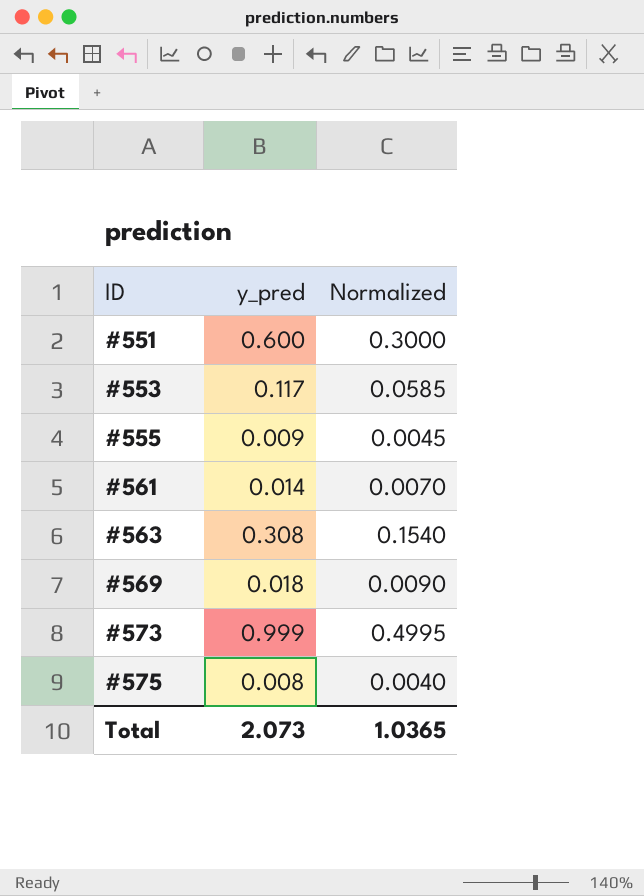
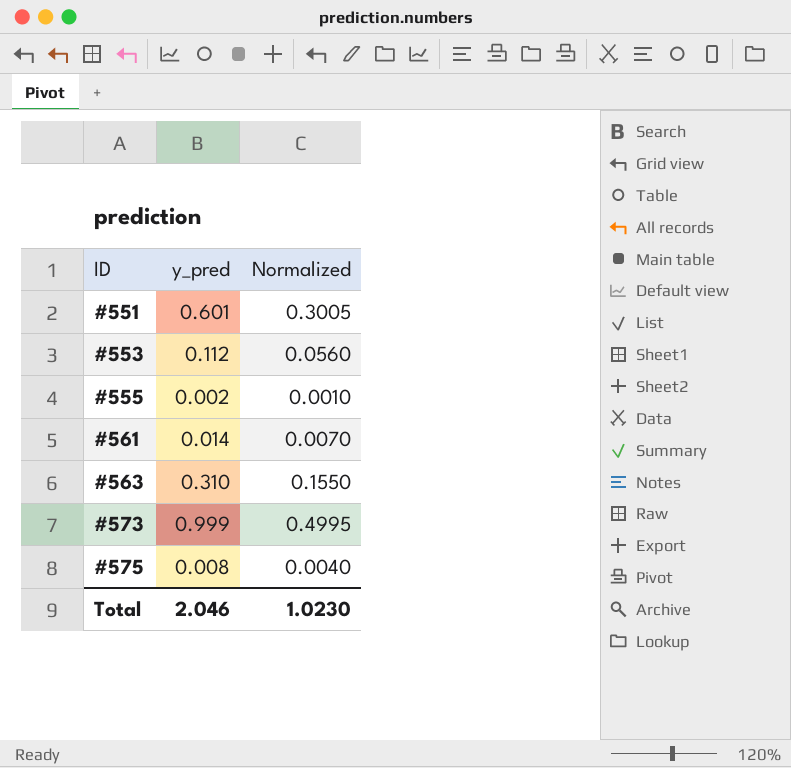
row #569: 0.018 | 0.0090 -> none
#551 | y_pred: 0.600 -> 0.601
#551 | Normalized: 0.3000 -> 0.3005
#553 | y_pred: 0.117 -> 0.112
#553 | Normalized: 0.0585 -> 0.0560
#555 | y_pred: 0.009 -> 0.002
#555 | Normalized: 0.0045 -> 0.0010
#563 | y_pred: 0.308 -> 0.310
#563 | Normalized: 0.1540 -> 0.1550
Total | y_pred: 2.073 -> 2.046
Total | Normalized: 1.0365 -> 1.0230

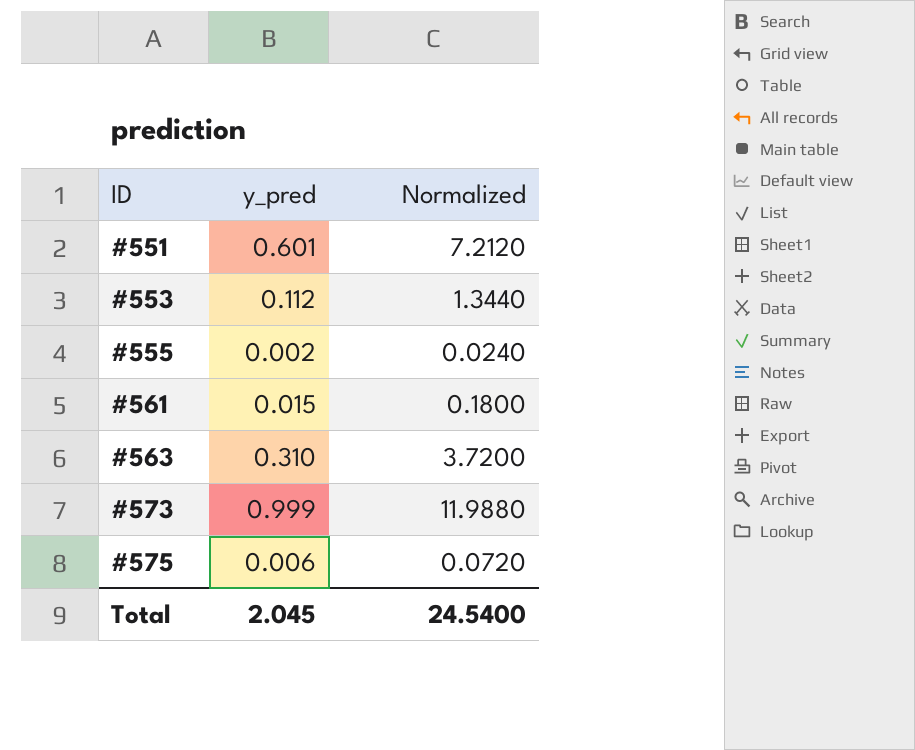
column Normalized | formula: [y_pred] * 0.5 -> [y_pred] * 12
#561 | y_pred: 0.014 -> 0.015
#575 | y_pred: 0.008 -> 0.006
Total | y_pred: 2.046 -> 2.045
Total | Normalized: 1.0230 -> 24.5400

